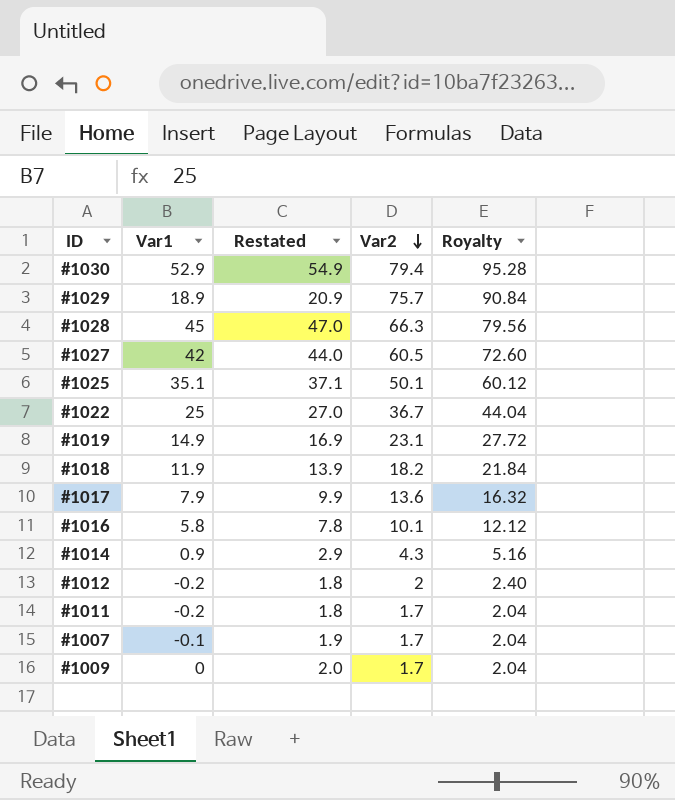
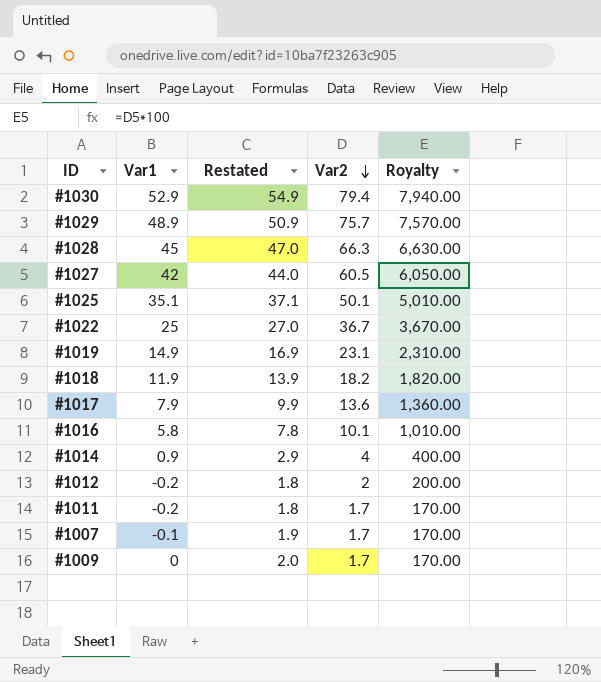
column Royalty | formula: [Var2] * 1.2 -> [Var2] * 100
#1029 | Var1: 18.9 -> 48.9
#1029 | Restated: 20.9 -> 50.9
#1014 | Var2: 4.3 -> 4

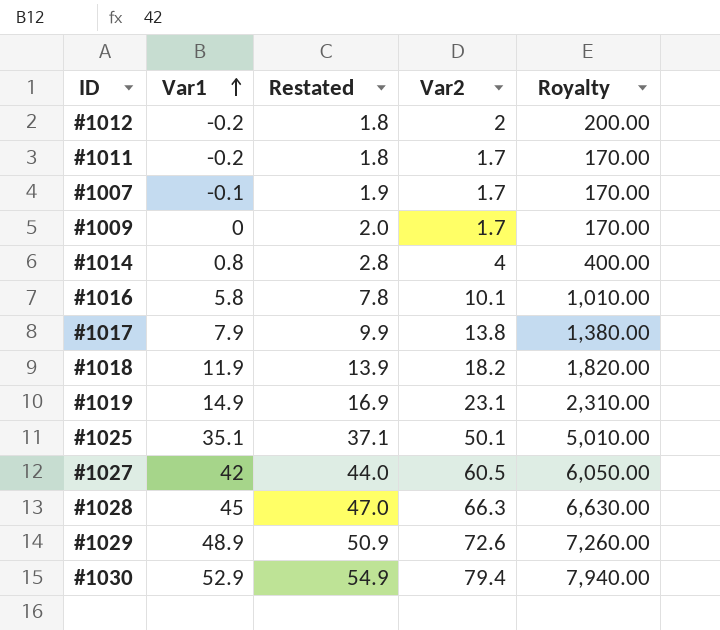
row order: Var2 descending -> Var1 ascending
row #1022: 25 | 27.0 | 36.7 | 3,670.00 -> none
#1014 | Var1: 0.9 -> 0.8
#1014 | Restated: 2.9 -> 2.8
#1017 | Var2: 13.6 -> 13.8
#1017 | Royalty: 1,360.00 -> 1,380.00
#1029 | Var2: 75.7 -> 72.6
#1029 | Royalty: 7,570.00 -> 7,260.00

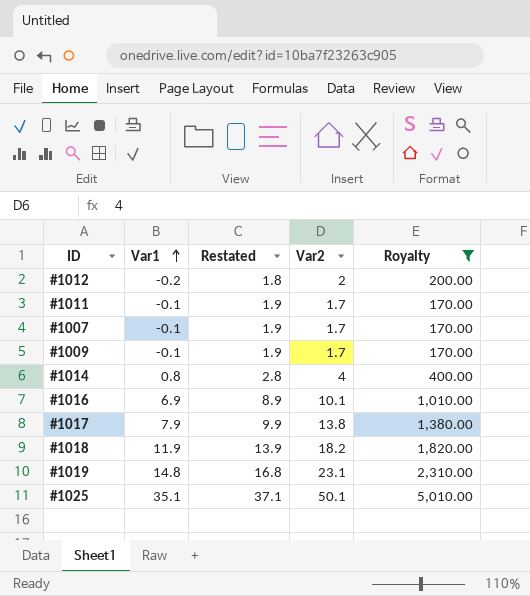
filter: none -> Royalty <= 5,010.00
#1011 | Var1: -0.2 -> -0.1
#1011 | Restated: 1.8 -> 1.9
#1009 | Var1: 0 -> -0.1
#1009 | Restated: 2.0 -> 1.9
#1016 | Var1: 5.8 -> 6.9
#1016 | Restated: 7.8 -> 8.9
#1019 | Var1: 14.9 -> 14.8
#1019 | Restated: 16.9 -> 16.8

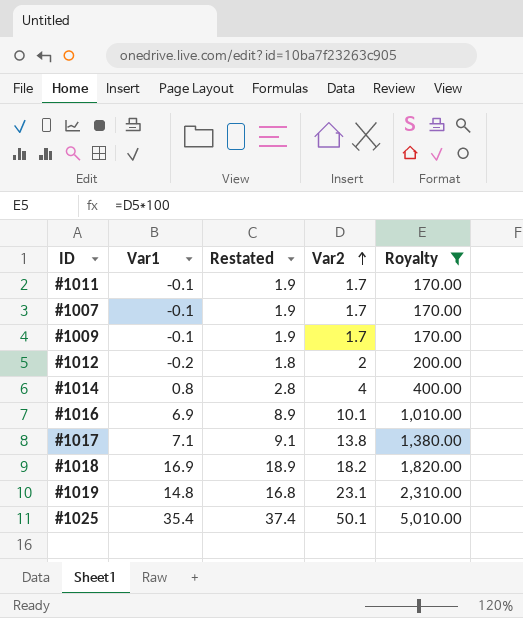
row order: Var1 ascending -> Var2 ascending
#1017 | Var1: 7.9 -> 7.1
#1017 | Restated: 9.9 -> 9.1
#1018 | Var1: 11.9 -> 16.9
#1018 | Restated: 13.9 -> 18.9
#1025 | Var1: 35.1 -> 35.4
#1025 | Restated: 37.1 -> 37.4

